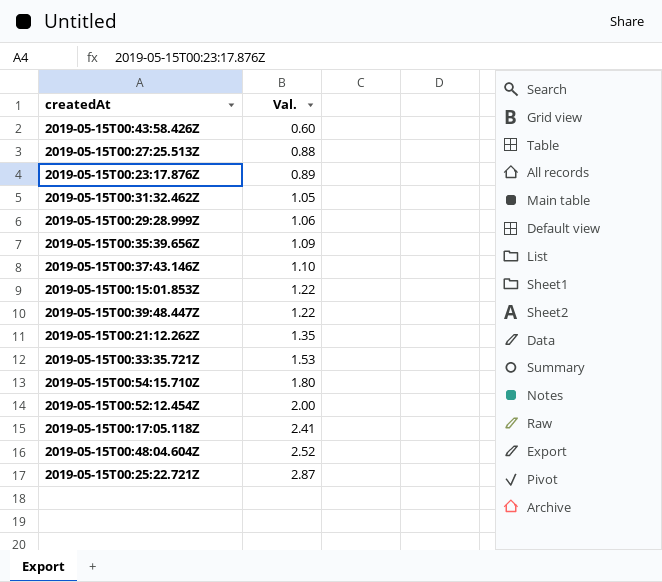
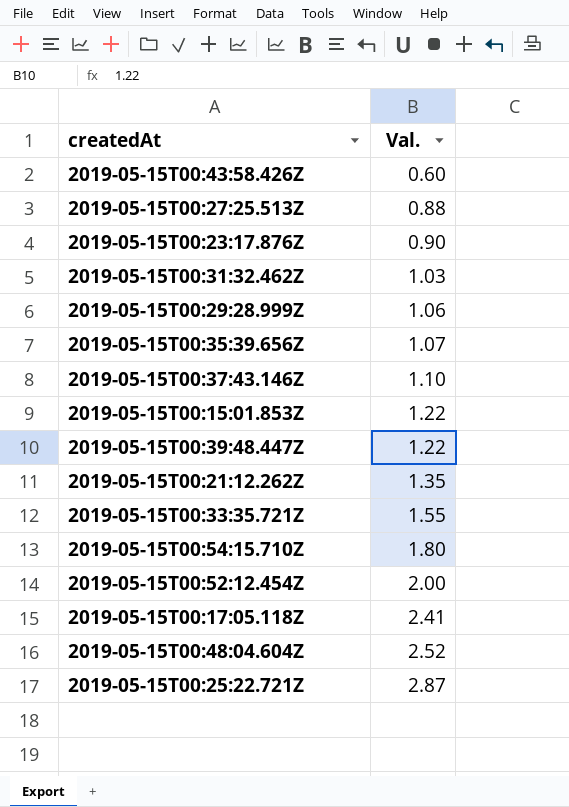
2019-05-15T00:23:17.876Z | Val.: 0.89 -> 0.90
2019-05-15T00:31:32.462Z | Val.: 1.05 -> 1.03
2019-05-15T00:35:39.656Z | Val.: 1.09 -> 1.07
2019-05-15T00:33:35.721Z | Val.: 1.53 -> 1.55

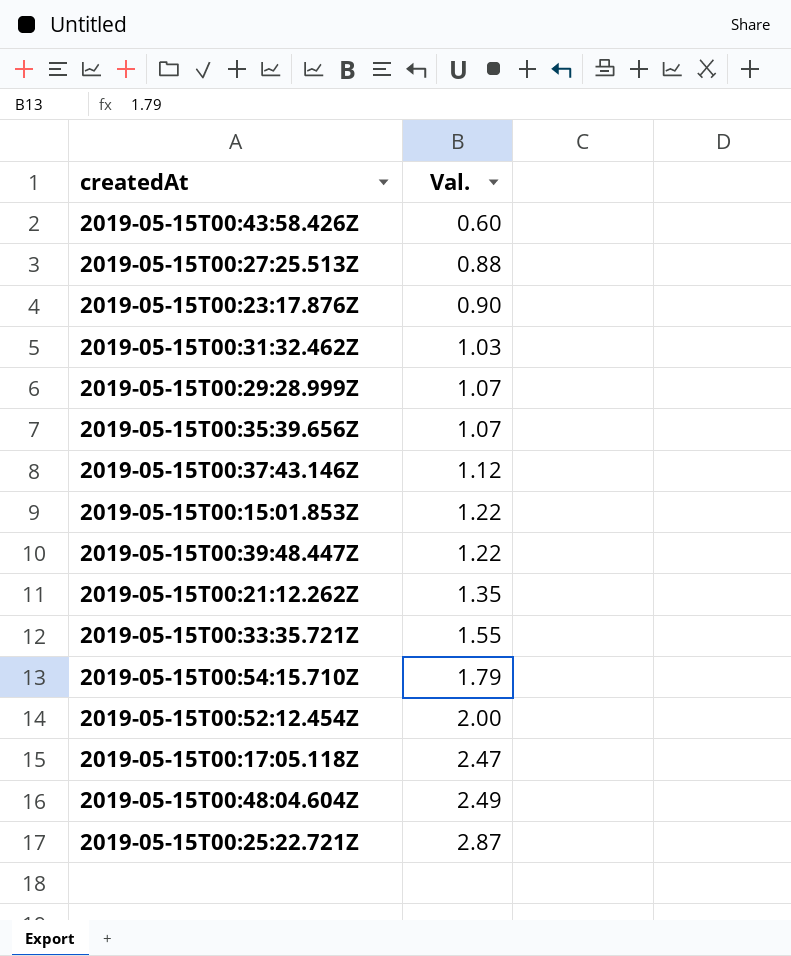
2019-05-15T00:29:28.999Z | Val.: 1.06 -> 1.07
2019-05-15T00:37:43.146Z | Val.: 1.10 -> 1.12
2019-05-15T00:54:15.710Z | Val.: 1.80 -> 1.79
2019-05-15T00:17:05.118Z | Val.: 2.41 -> 2.47
2019-05-15T00:48:04.604Z | Val.: 2.52 -> 2.49

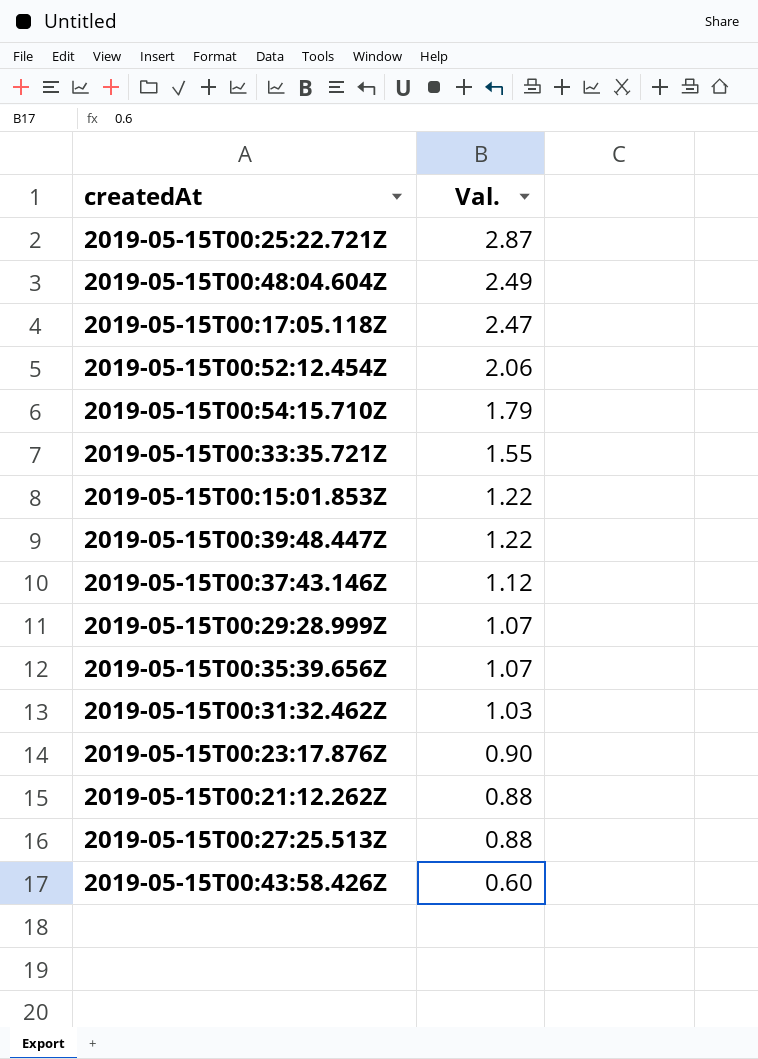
row order: Val. ascending -> Val. descending
2019-05-15T00:52:12.454Z | Val.: 2.00 -> 2.06
2019-05-15T00:21:12.262Z | Val.: 1.35 -> 0.88

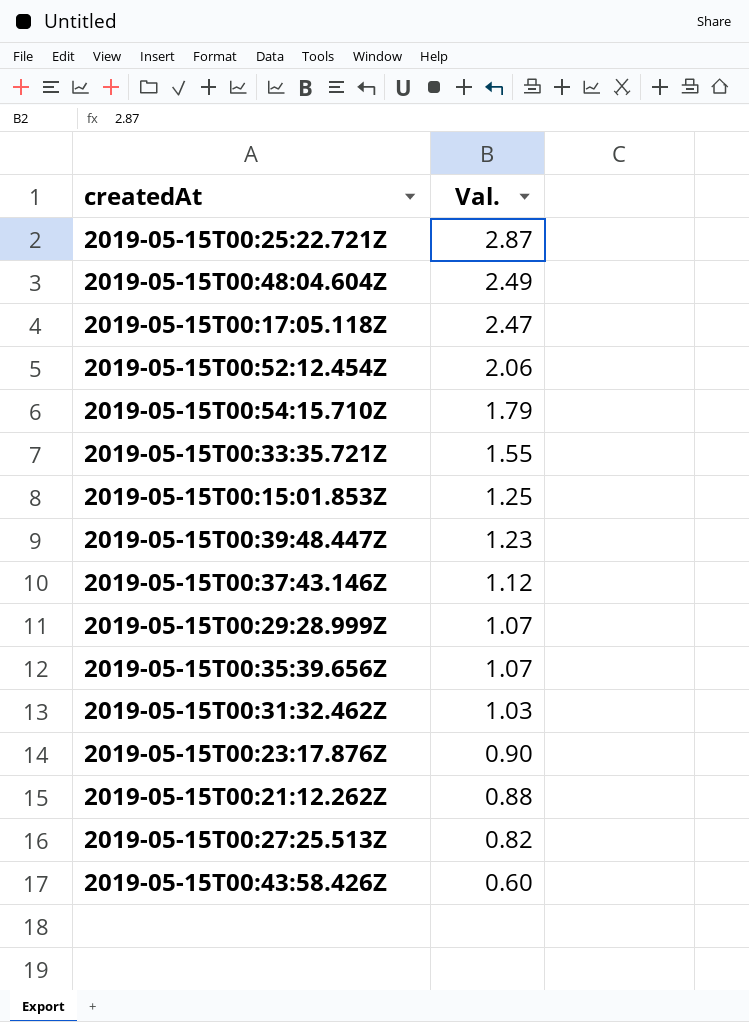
2019-05-15T00:15:01.853Z | Val.: 1.22 -> 1.25
2019-05-15T00:39:48.447Z | Val.: 1.22 -> 1.23
2019-05-15T00:27:25.513Z | Val.: 0.88 -> 0.82

